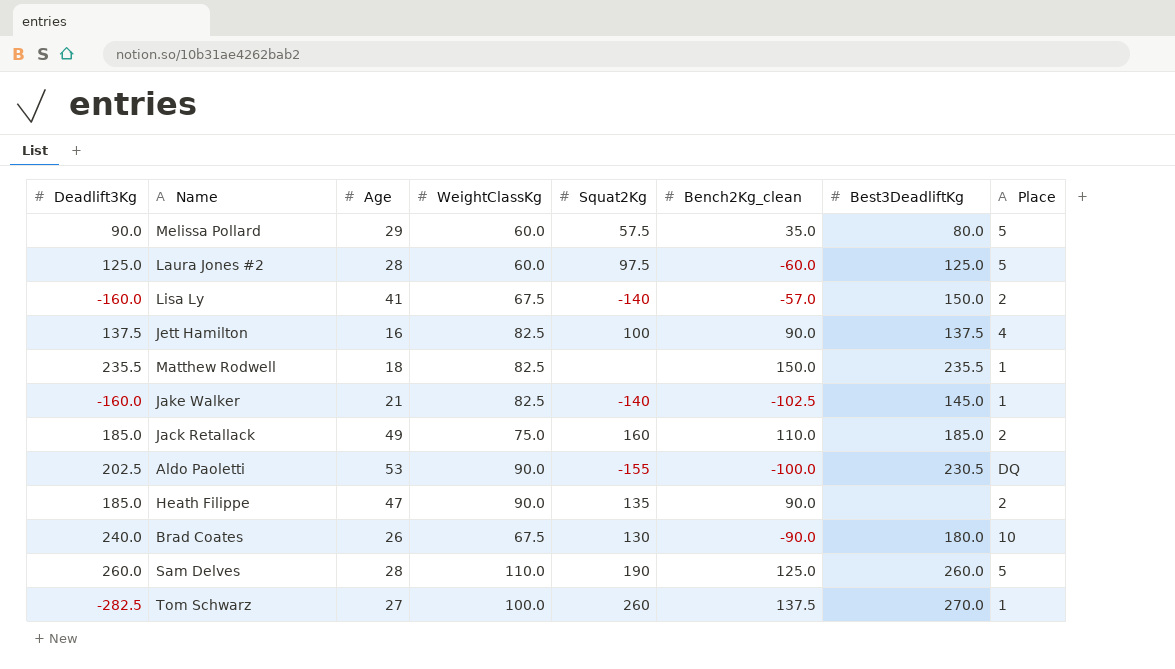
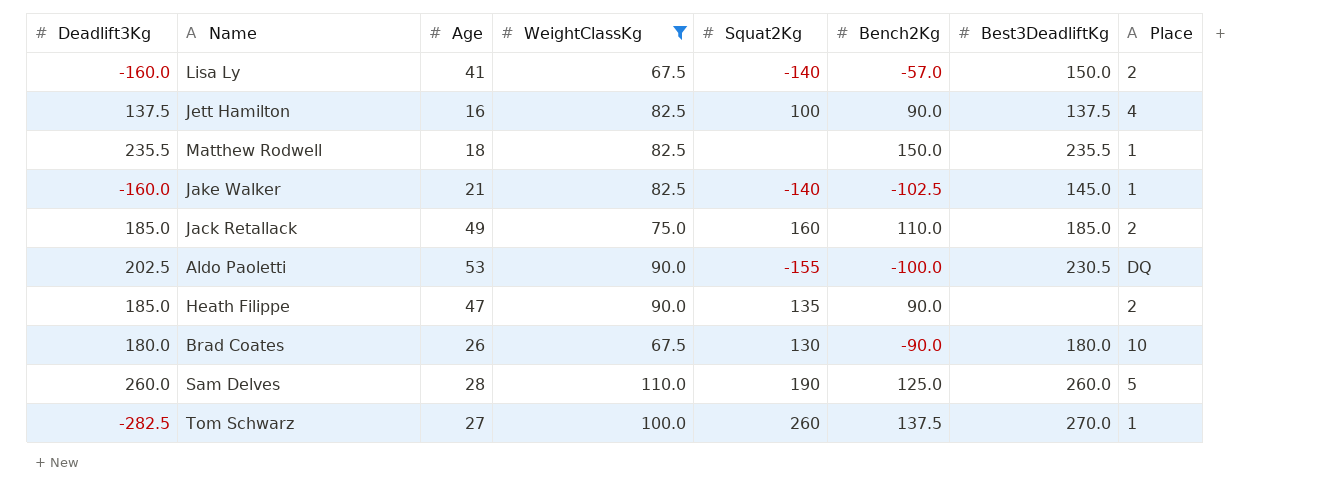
filter: none -> WeightClassKg != 60.0
column name: Bench2Kg_clean -> Bench2Kg
Brad Coates | Deadlift3Kg: 240.0 -> 180.0

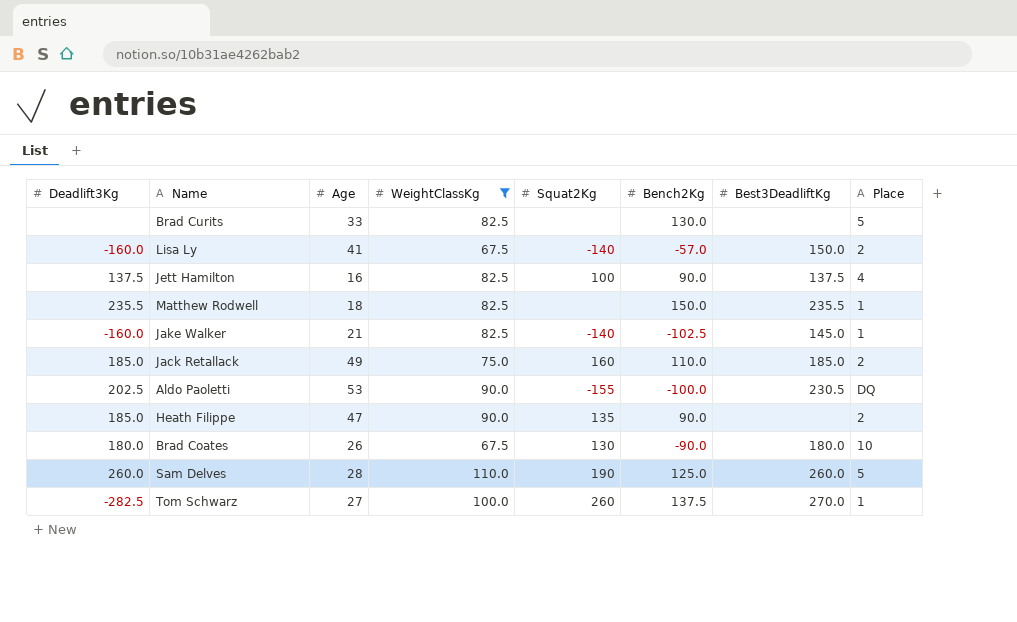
row Brad Curits: none -> none | 33 | 82.5 | none | 130.0 | none | 5

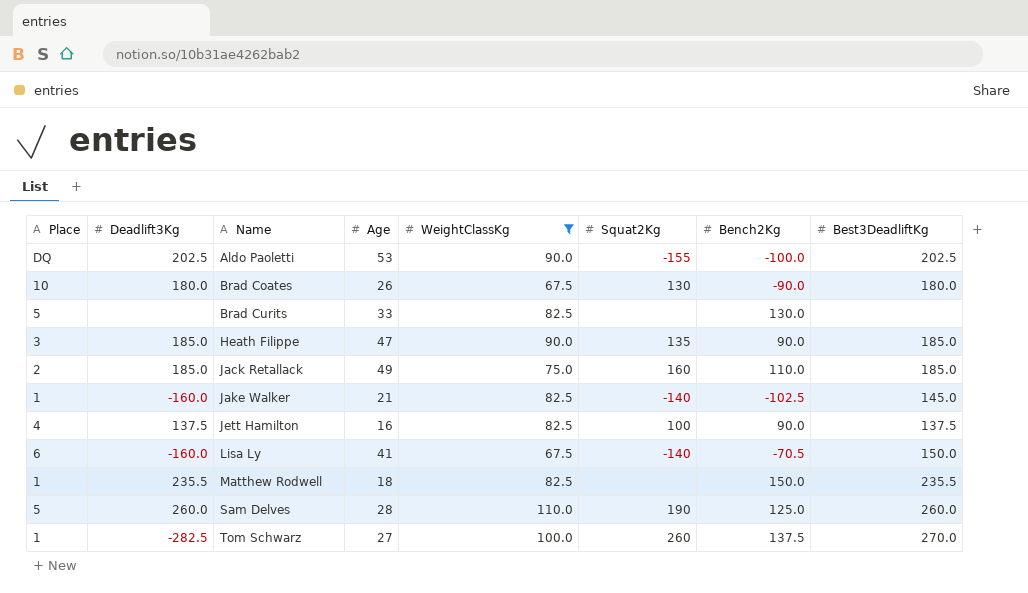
row order: none -> Name ascending
column Place | position: 8 -> 1
Aldo Paoletti | Best3DeadliftKg: 230.5 -> 202.5
Heath Filippe | Place: 2 -> 3
Heath Filippe | Best3DeadliftKg: none -> 185.0
Lisa Ly | Place: 2 -> 6
Lisa Ly | Bench2Kg: -57.0 -> -70.5

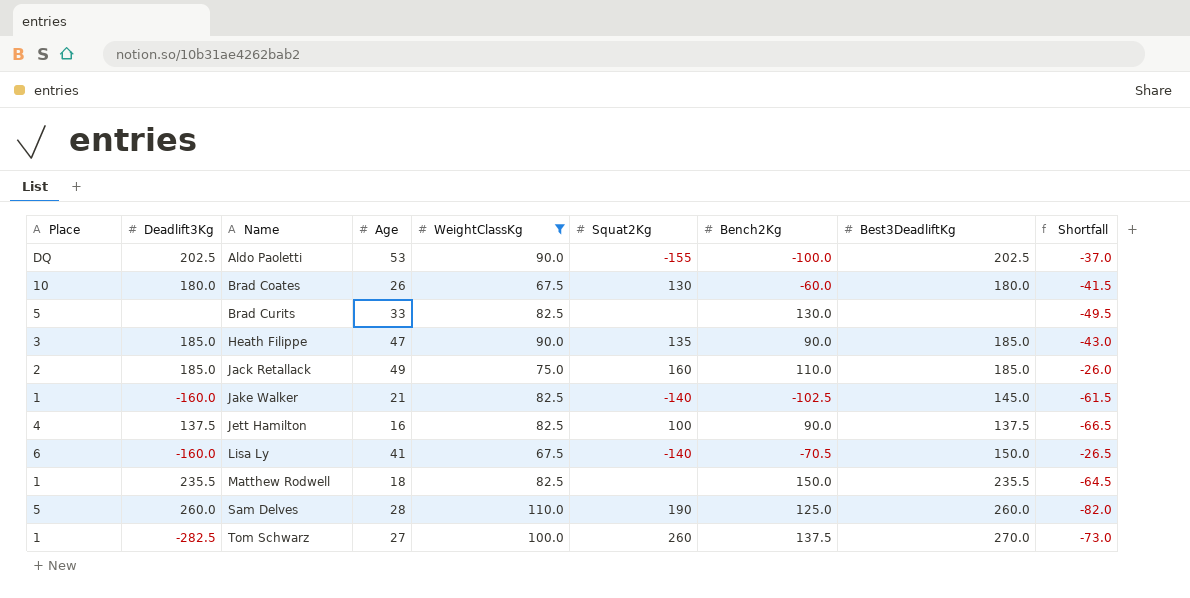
column Shortfall | formula: none -> [Age] - [WeightClassKg]
Brad Coates | Bench2Kg: -90.0 -> -60.0

